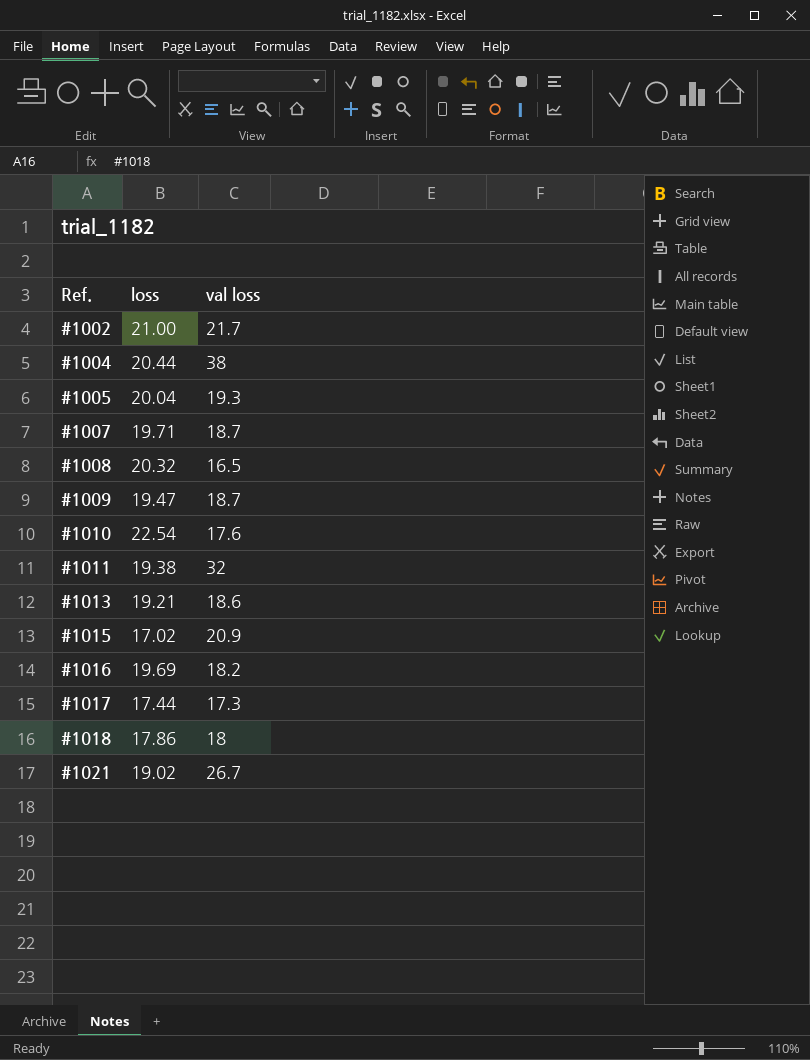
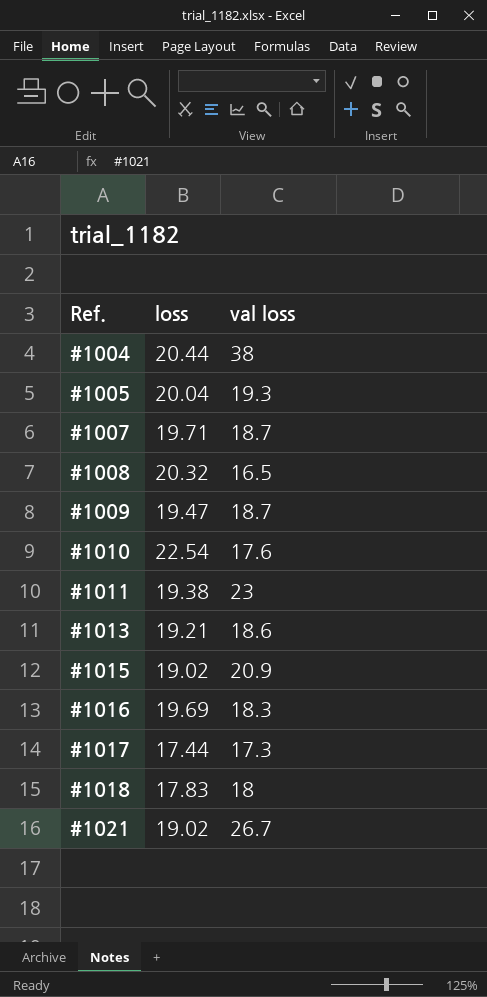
row #1002: 21.00 | 21.7 -> none
#1011 | val loss: 32 -> 23
#1015 | loss: 17.02 -> 19.02
#1016 | val loss: 18.2 -> 18.3
#1018 | loss: 17.86 -> 17.83

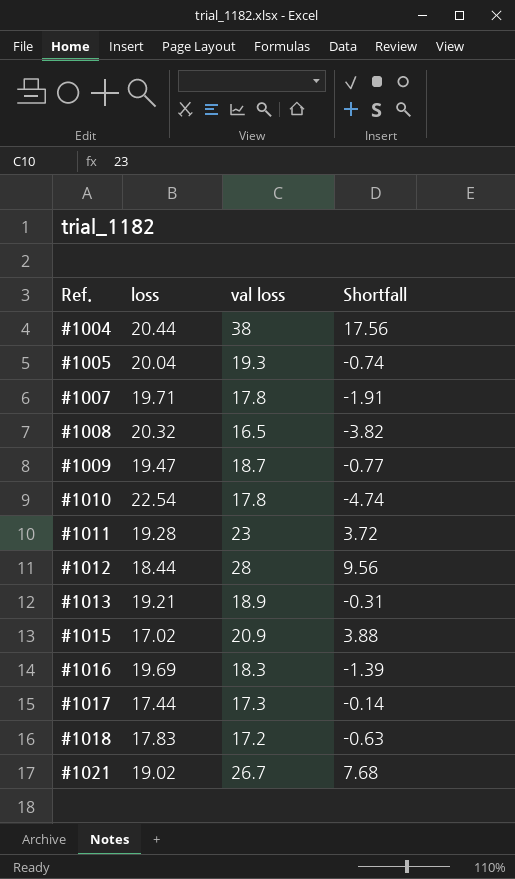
column Shortfall | formula: none -> [val loss] - [loss]
#1007 | val loss: 18.7 -> 17.8
#1010 | val loss: 17.6 -> 17.8
#1011 | loss: 19.38 -> 19.28
row #1012: none -> 18.44 | 28 | 9.56
#1013 | val loss: 18.6 -> 18.9
#1015 | loss: 19.02 -> 17.02
#1018 | val loss: 18 -> 17.2

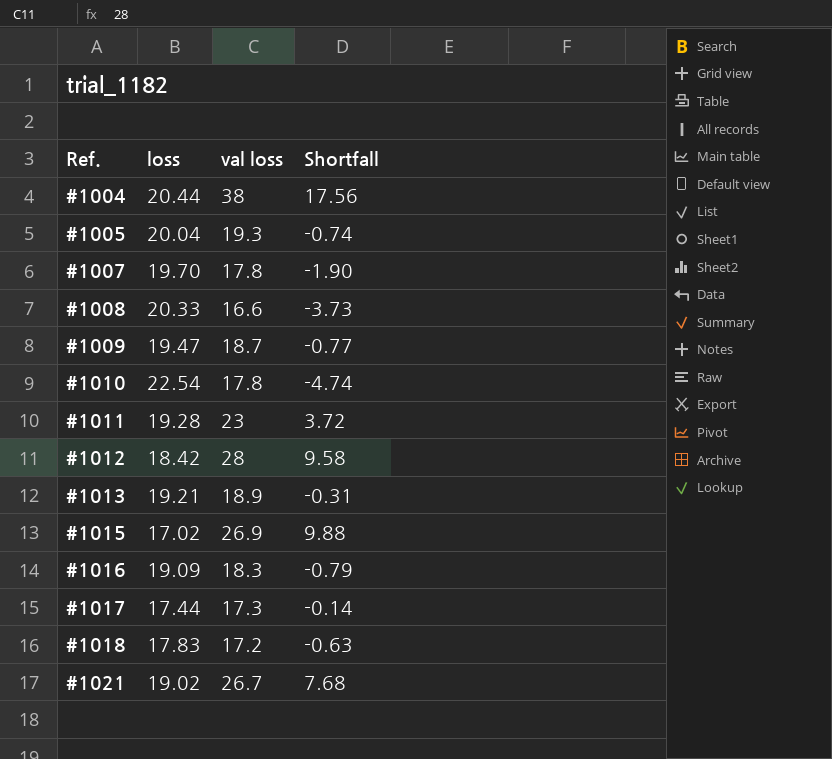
#1007 | loss: 19.71 -> 19.70
#1007 | Shortfall: -1.91 -> -1.90
#1008 | loss: 20.32 -> 20.33
#1008 | val loss: 16.5 -> 16.6
#1008 | Shortfall: -3.82 -> -3.73
#1012 | loss: 18.44 -> 18.42
#1012 | Shortfall: 9.56 -> 9.58
#1015 | val loss: 20.9 -> 26.9
#1015 | Shortfall: 3.88 -> 9.88
#1016 | loss: 19.69 -> 19.09
#1016 | Shortfall: -1.39 -> -0.79

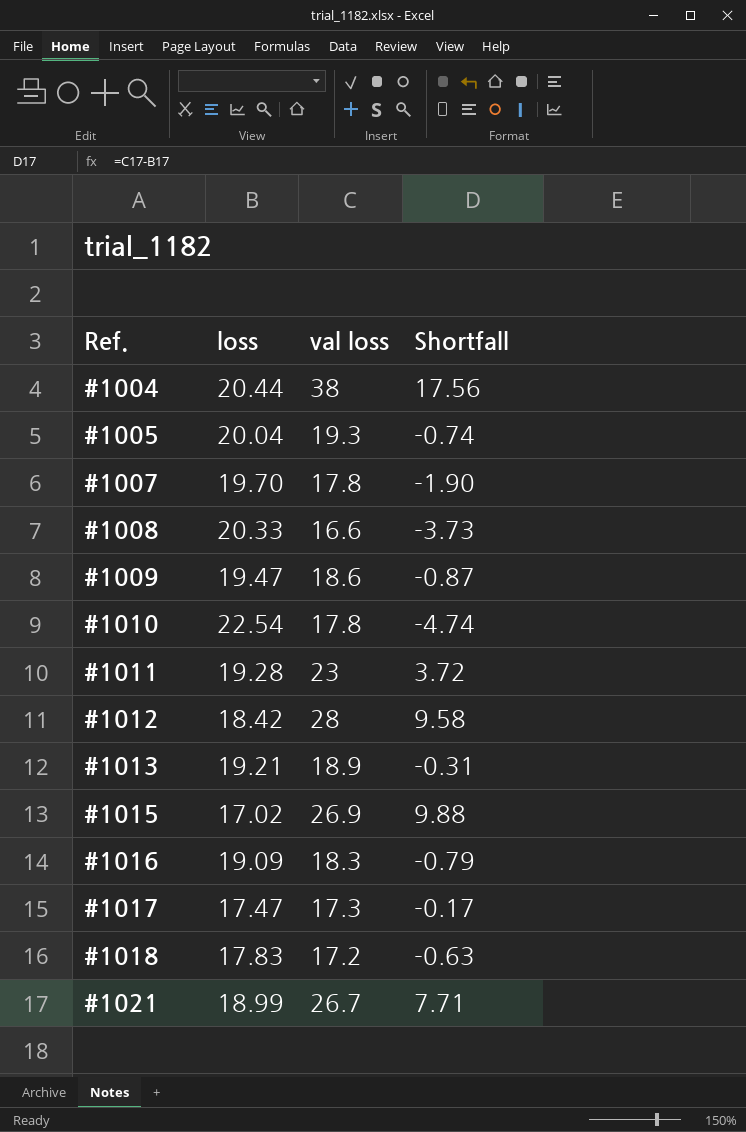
#1009 | val loss: 18.7 -> 18.6
#1009 | Shortfall: -0.77 -> -0.87
#1017 | loss: 17.44 -> 17.47
#1017 | Shortfall: -0.14 -> -0.17
#1021 | loss: 19.02 -> 18.99
#1021 | Shortfall: 7.68 -> 7.71

